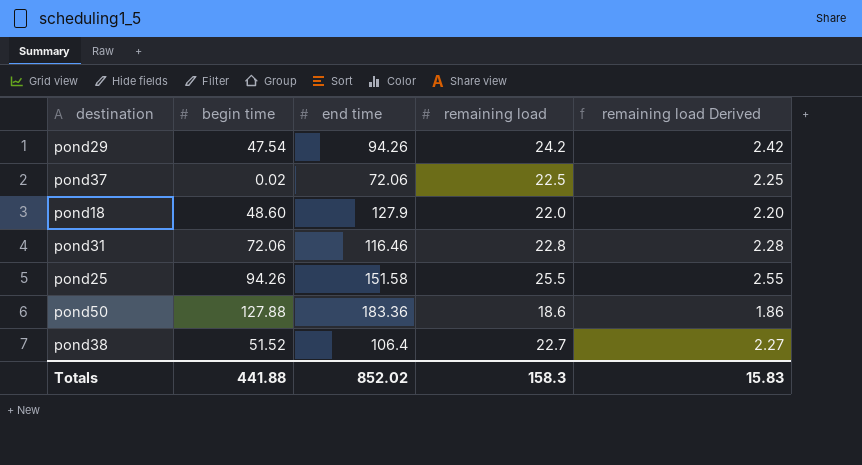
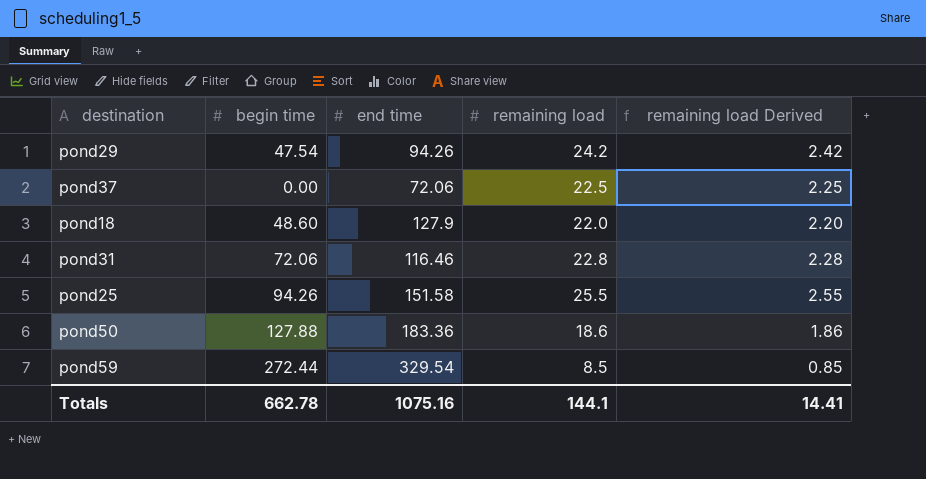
row pond38: 51.52 | 106.4 | 22.7 | 2.27 -> none
pond37 | begin time: 0.02 -> 0.00
row pond59: none -> 272.44 | 329.54 | 8.5 | 0.85
Totals | begin time: 441.88 -> 662.78
Totals | end time: 852.02 -> 1075.16
Totals | remaining load: 158.3 -> 144.1
Totals | remaining load Derived: 15.83 -> 14.41

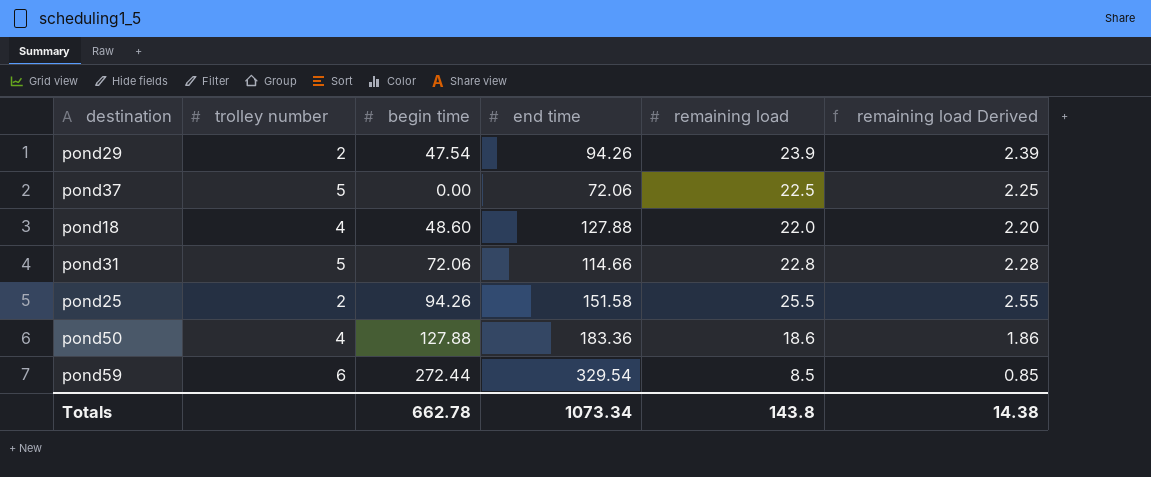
column trolley number | position: none -> 2
pond29 | remaining load: 24.2 -> 23.9
pond29 | remaining load Derived: 2.42 -> 2.39
pond18 | end time: 127.9 -> 127.88
pond31 | end time: 116.46 -> 114.66
Totals | end time: 1075.16 -> 1073.34
Totals | remaining load: 144.1 -> 143.8
Totals | remaining load Derived: 14.41 -> 14.38

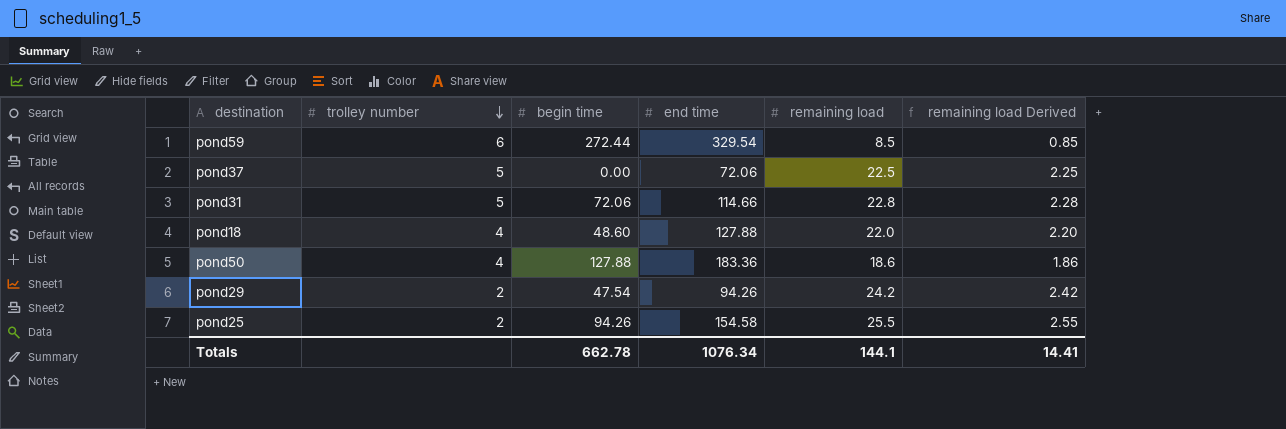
row order: none -> trolley number descending
pond29 | remaining load: 23.9 -> 24.2
pond29 | remaining load Derived: 2.39 -> 2.42
pond25 | end time: 151.58 -> 154.58
Totals | end time: 1073.34 -> 1076.34
Totals | remaining load: 143.8 -> 144.1
Totals | remaining load Derived: 14.38 -> 14.41

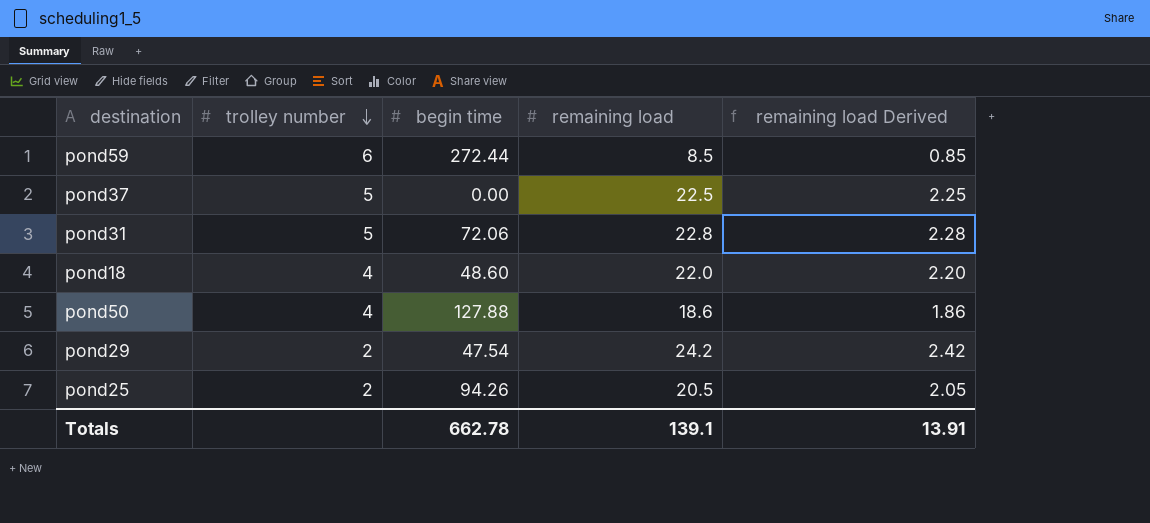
column end time | position: 4 -> none
pond25 | remaining load: 25.5 -> 20.5
pond25 | remaining load Derived: 2.55 -> 2.05
Totals | remaining load: 144.1 -> 139.1
Totals | remaining load Derived: 14.41 -> 13.91

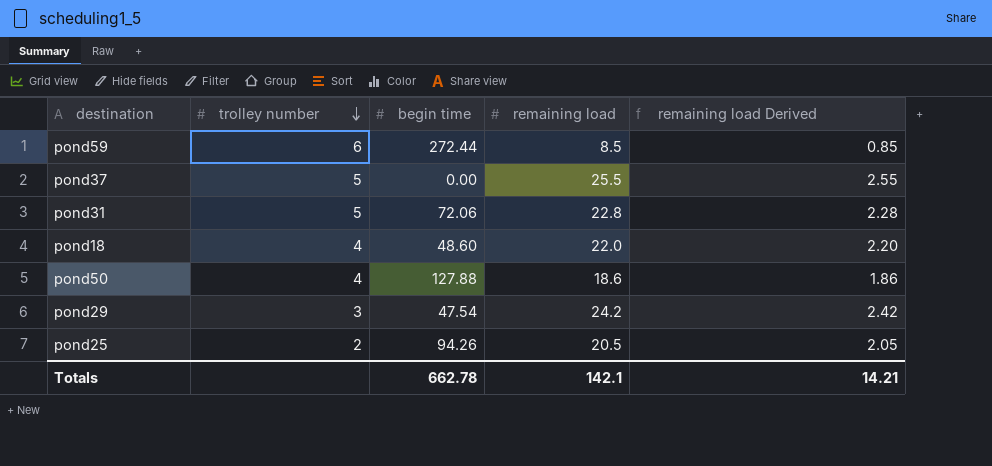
pond37 | remaining load: 22.5 -> 25.5
pond37 | remaining load Derived: 2.25 -> 2.55
pond29 | trolley number: 2 -> 3
Totals | remaining load: 139.1 -> 142.1
Totals | remaining load Derived: 13.91 -> 14.21

